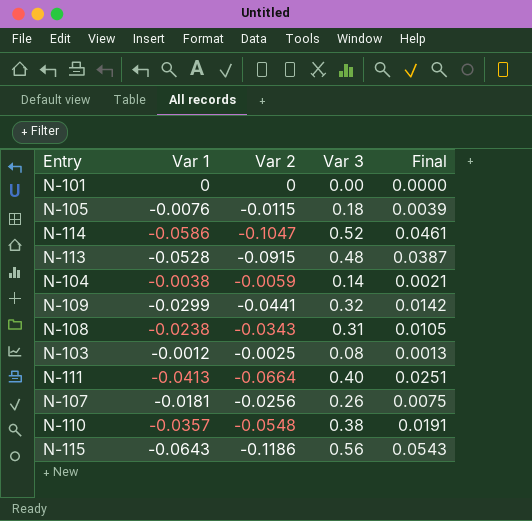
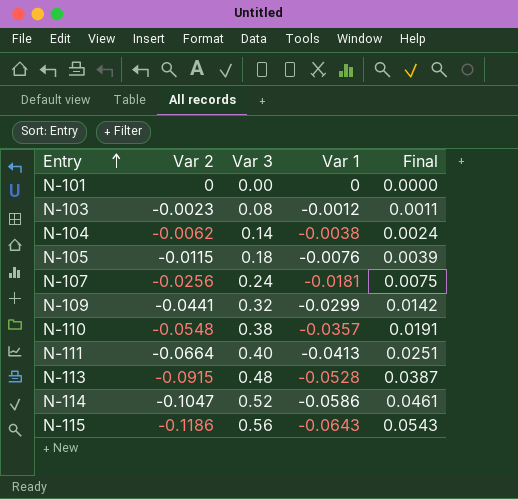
row order: none -> Entry ascending
column Var 1 | position: 2 -> 4
row N-108: -0.0238 | -0.0343 | 0.31 | 0.0105 -> none
N-103 | Var 2: -0.0025 -> -0.0023
N-103 | Final: 0.0013 -> 0.0011
N-104 | Var 2: -0.0059 -> -0.0062
N-104 | Final: 0.0021 -> 0.0024
N-107 | Var 3: 0.26 -> 0.24

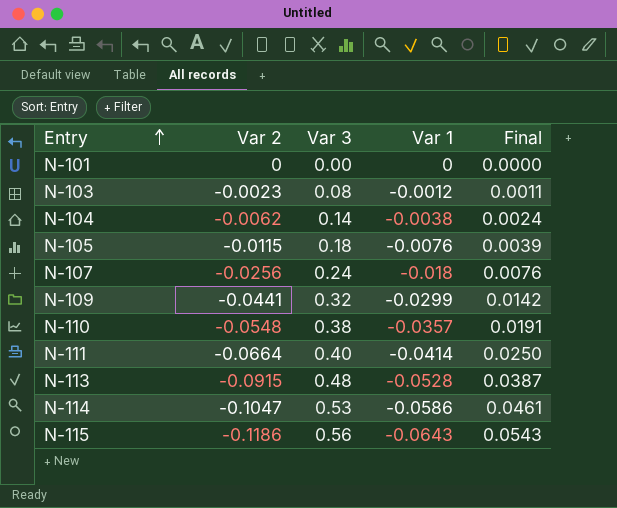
N-107 | Var 1: -0.0181 -> -0.018
N-107 | Final: 0.0075 -> 0.0076
N-111 | Var 1: -0.0413 -> -0.0414
N-111 | Final: 0.0251 -> 0.0250
N-114 | Var 3: 0.52 -> 0.53

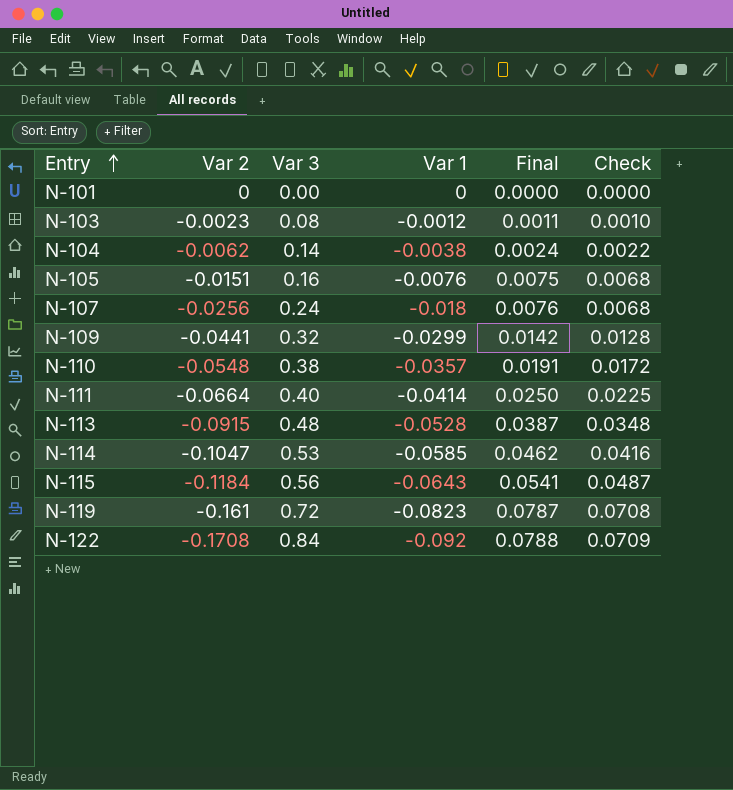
column Check | formula: none -> [Final] * 0.9
N-105 | Var 2: -0.0115 -> -0.0151
N-105 | Var 3: 0.18 -> 0.16
N-105 | Final: 0.0039 -> 0.0075
N-114 | Var 1: -0.0586 -> -0.0585
N-114 | Final: 0.0461 -> 0.0462
N-115 | Var 2: -0.1186 -> -0.1184
N-115 | Final: 0.0543 -> 0.0541
row N-119: none -> -0.161 | 0.72 | -0.0823 | 0.0787 | 0.0708
row N-122: none -> -0.1708 | 0.84 | -0.092 | 0.0788 | 0.0709

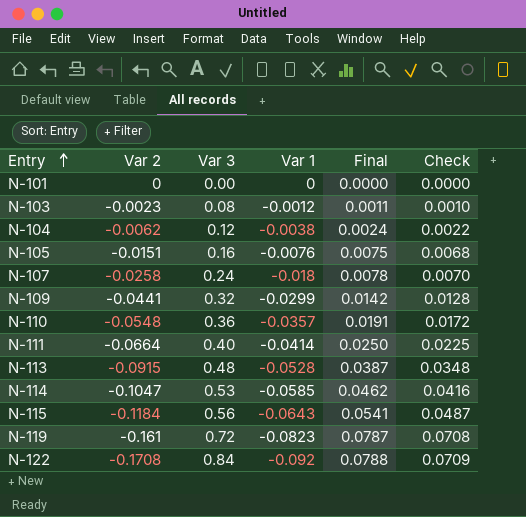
N-104 | Var 3: 0.14 -> 0.12
N-107 | Var 2: -0.0256 -> -0.0258
N-107 | Final: 0.0076 -> 0.0078
N-107 | Check: 0.0068 -> 0.0070
N-110 | Var 3: 0.38 -> 0.36

